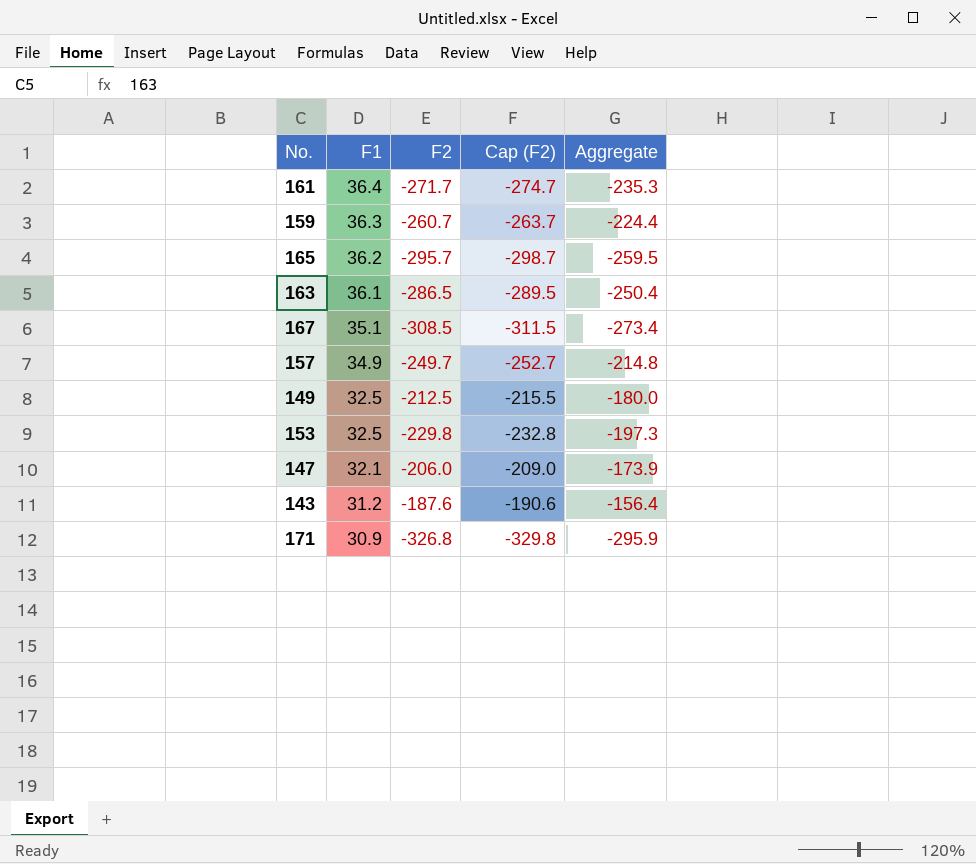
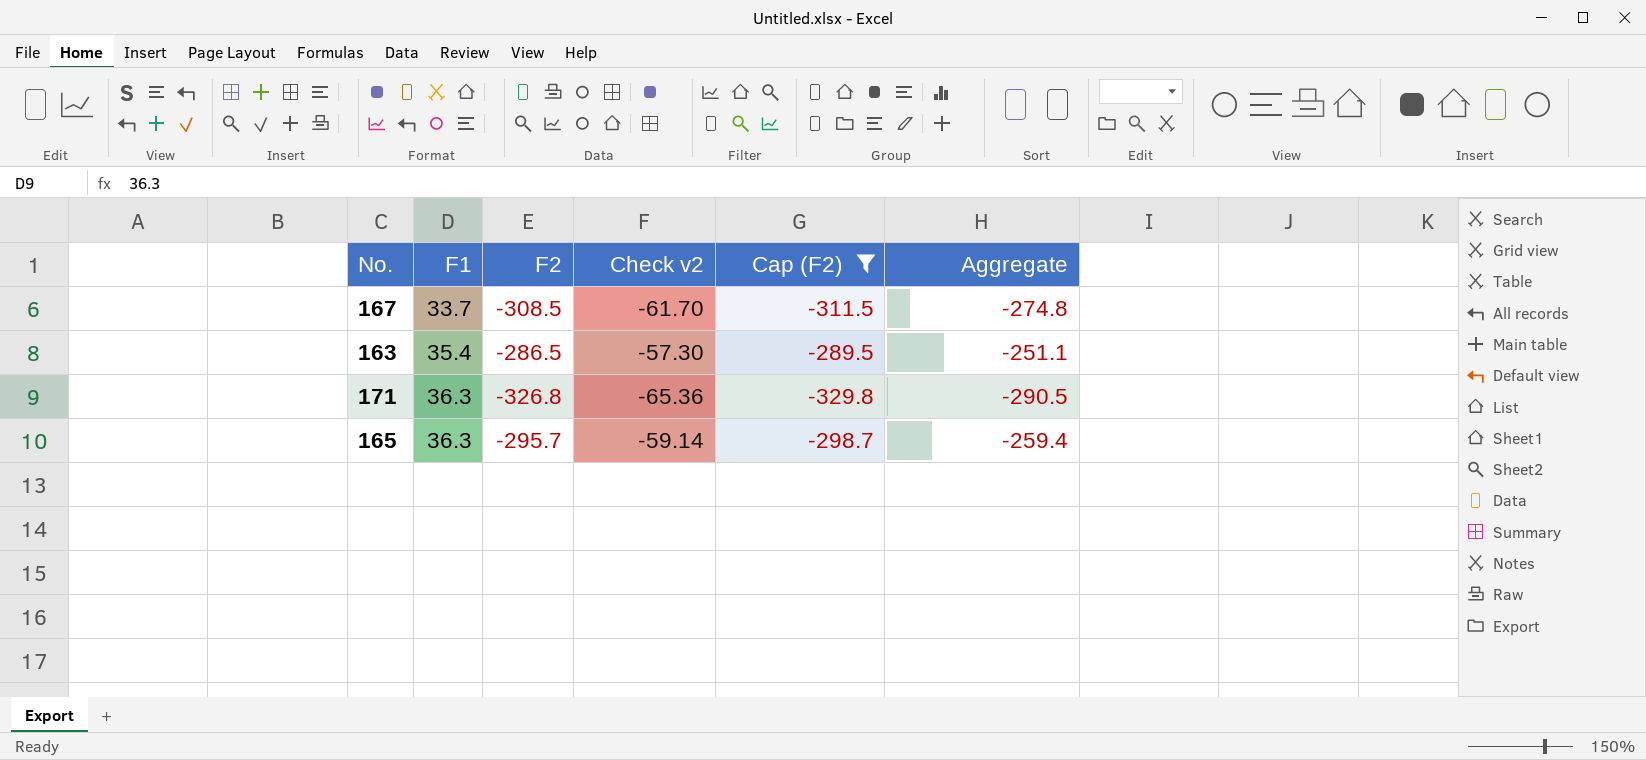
filter: none -> Cap (F2) <= -289.5
row order: F1 descending -> F1 ascending
column Check v2 | formula: none -> [F2] * 0.2
167 | F1: 35.1 -> 33.7
167 | Aggregate: -273.4 -> -274.8
163 | F1: 36.1 -> 35.4
163 | Aggregate: -250.4 -> -251.1
171 | F1: 30.9 -> 36.3
171 | Aggregate: -295.9 -> -290.5
165 | F1: 36.2 -> 36.3
165 | Aggregate: -259.5 -> -259.4

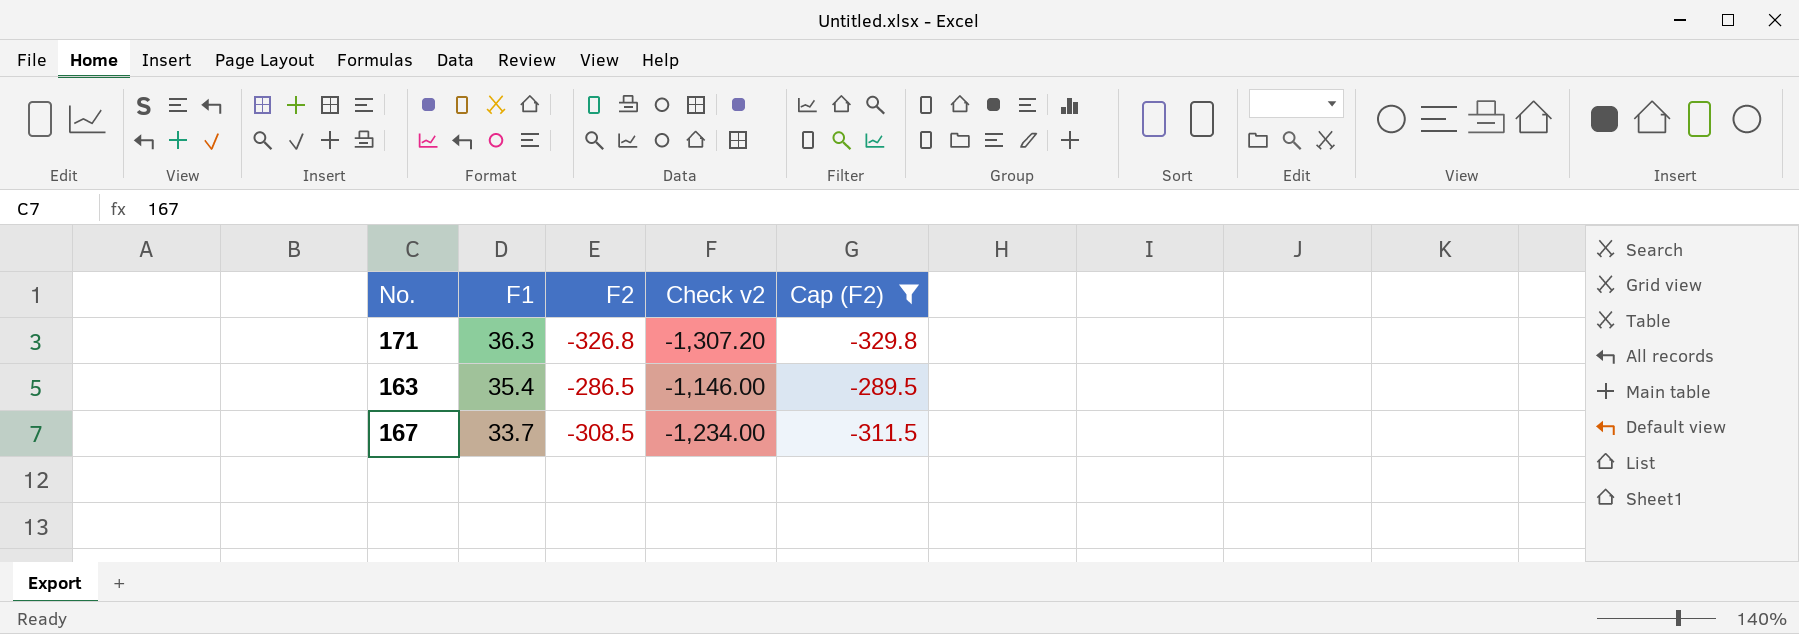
row order: F1 ascending -> F1 descending
column Aggregate | formula: [F1] + [F2] -> none
column Check v2 | formula: [F2] * 0.2 -> [F2] * 4
row 165: 36.3 | -295.7 | -59.14 | -298.7 | -259.4 -> none

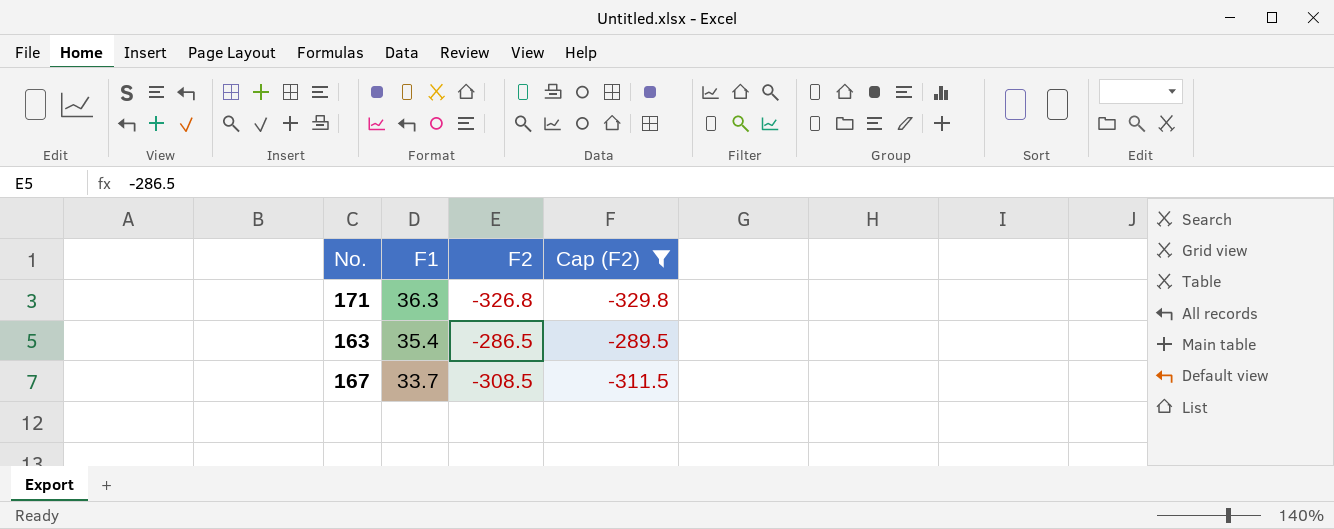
column Check v2 | formula: [F2] * 4 -> none

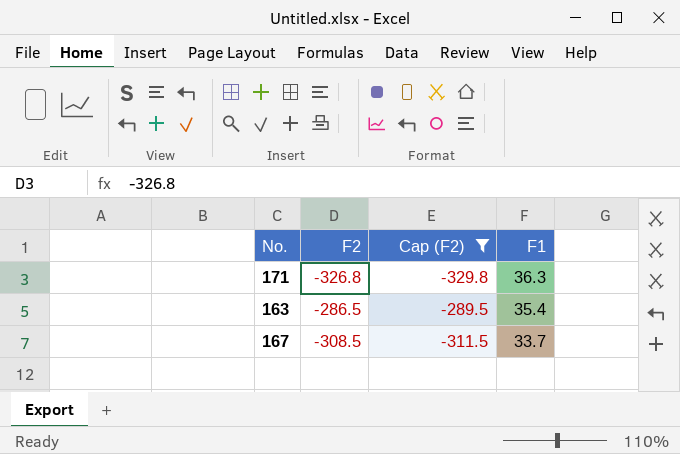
column F1 | position: 2 -> 4

